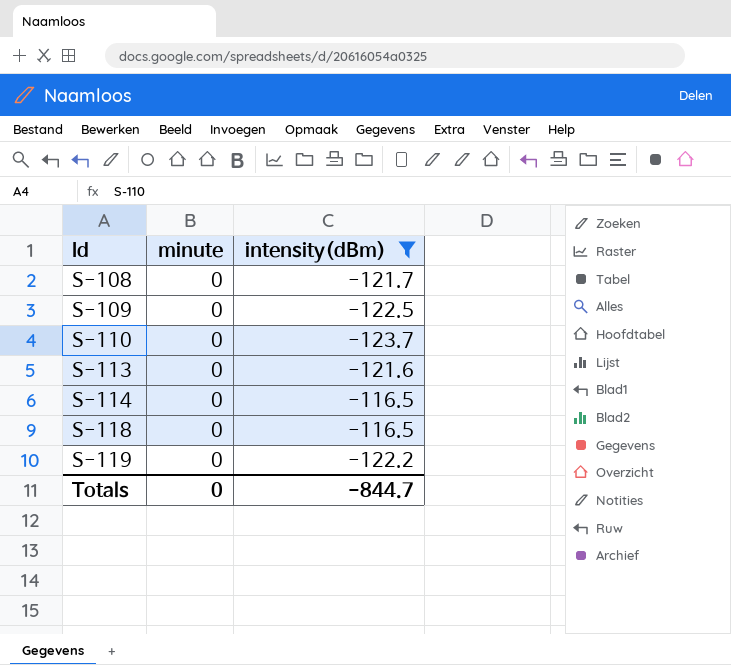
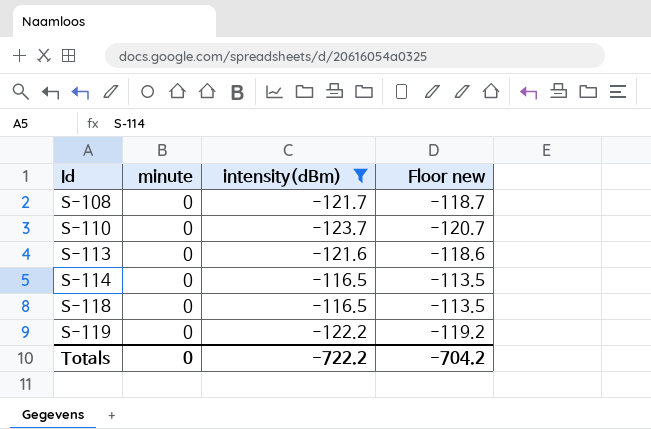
column Floor new | formula: none -> [intensity(dBm)] + 3
row S-109: 0 | -122.5 -> none
Totals | intensity(dBm): -844.7 -> -722.2

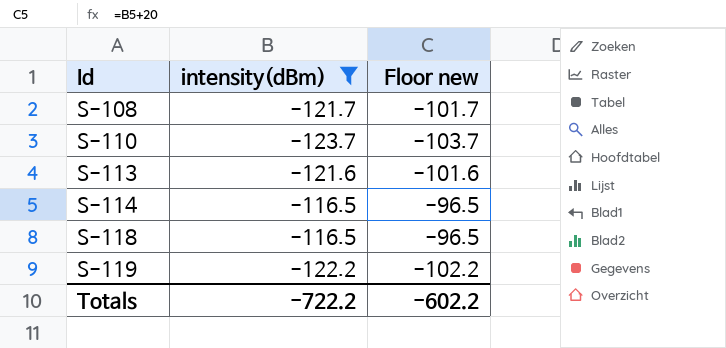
column minute | position: 2 -> none
column Floor new | formula: [intensity(dBm)] + 3 -> [intensity(dBm)] + 20
Totals | Floor new: -704.2 -> -602.2

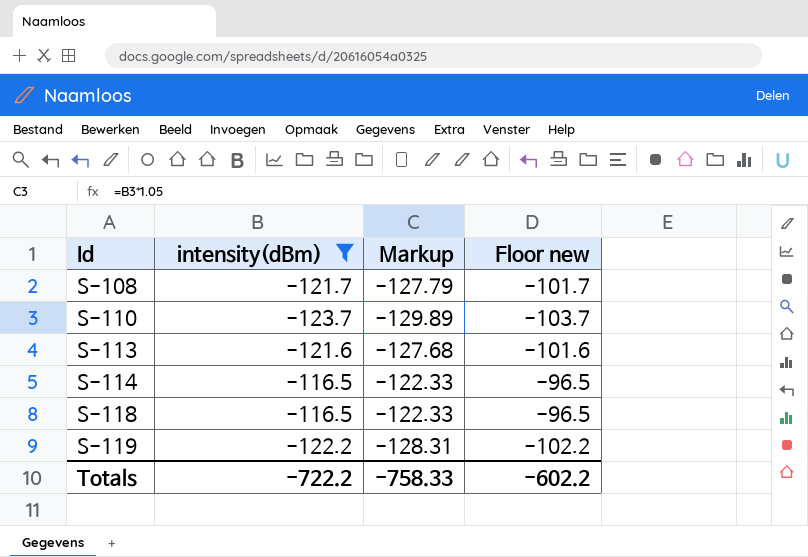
column Markup | formula: none -> [intensity(dBm)] * 1.05

